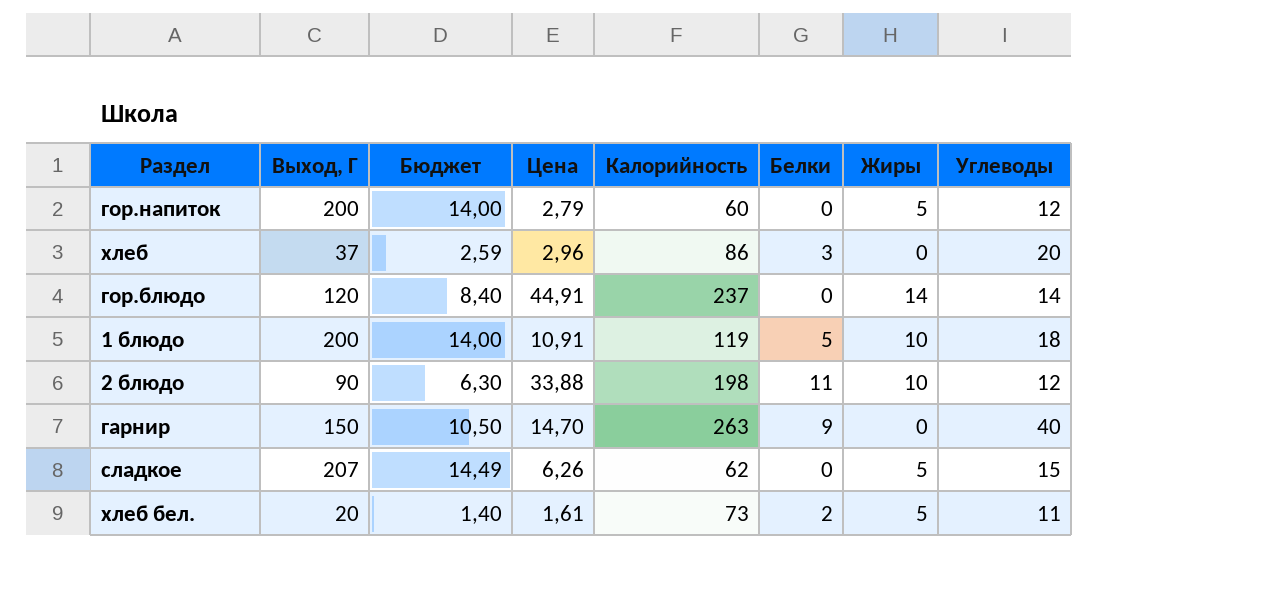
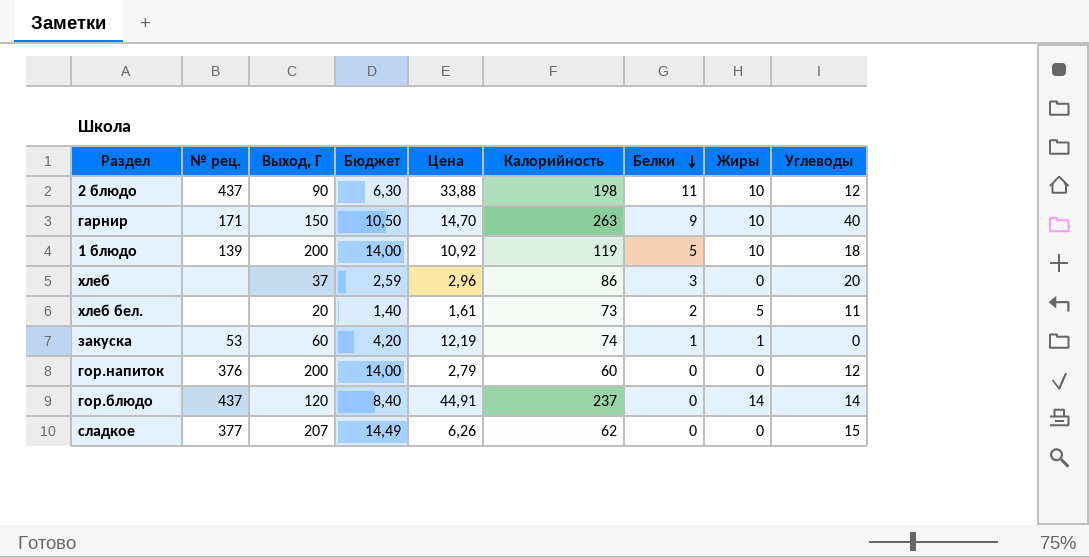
row order: none -> Белки descending
column № рец. | position: none -> 2
гарнир | Жиры: 0 -> 10
1 блюдо | Цена: 10,91 -> 10,92
row закуска: none -> 53 | 60 | 4,20 | 12,19 | 74 | 1 | 1 | 0
гор.напиток | Жиры: 5 -> 0
сладкое | Жиры: 5 -> 0

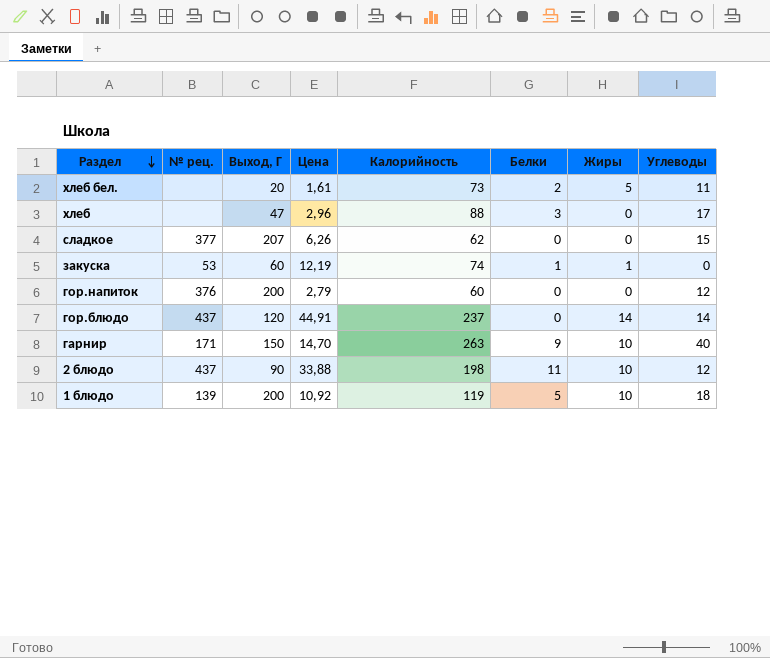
row order: Белки descending -> Раздел descending
column Бюджет | formula: [Выход, Г] * 0,07 -> none
хлеб | Выход, Г: 37 -> 47
хлеб | Калорийность: 86 -> 88
хлеб | Углеводы: 20 -> 17

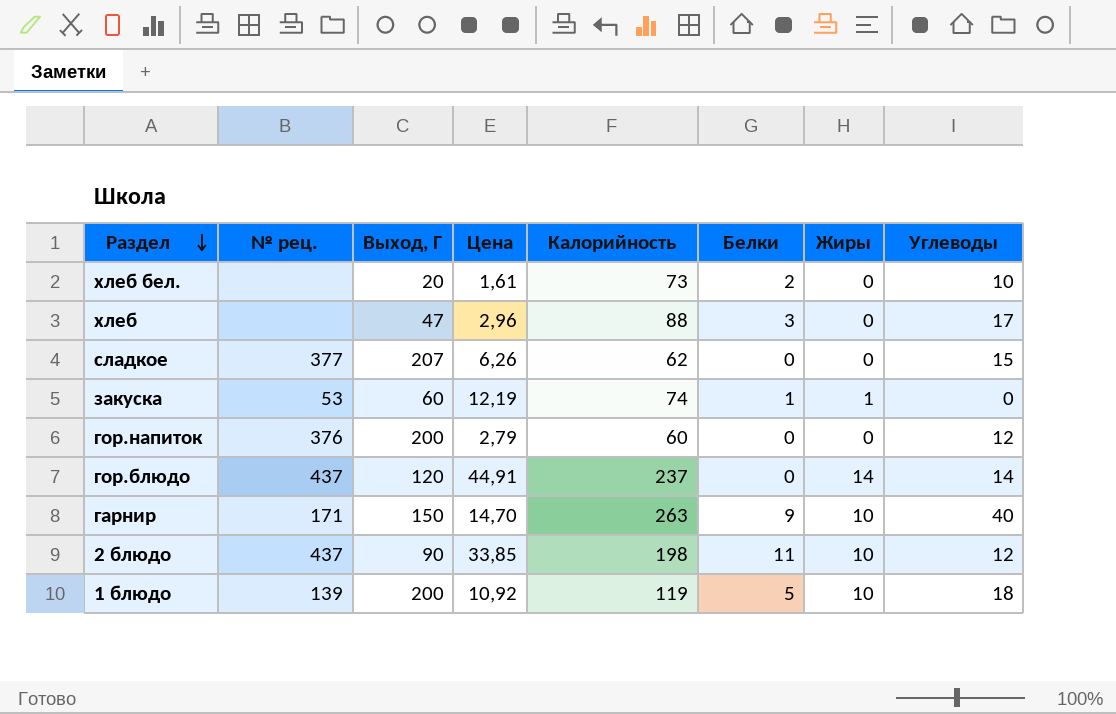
хлеб бел. | Жиры: 5 -> 0
хлеб бел. | Углеводы: 11 -> 10
2 блюдо | Цена: 33,88 -> 33,85

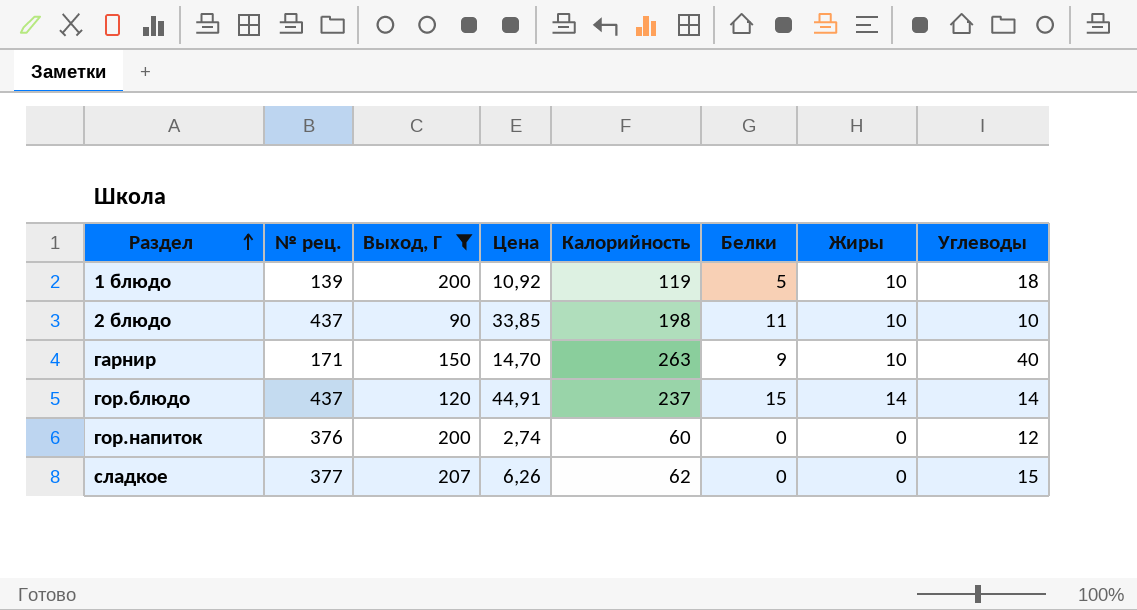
filter: none -> Выход, Г >= 90
row order: Раздел descending -> Раздел ascending
2 блюдо | Углеводы: 12 -> 10
гор.блюдо | Белки: 0 -> 15
гор.напиток | Цена: 2,79 -> 2,74

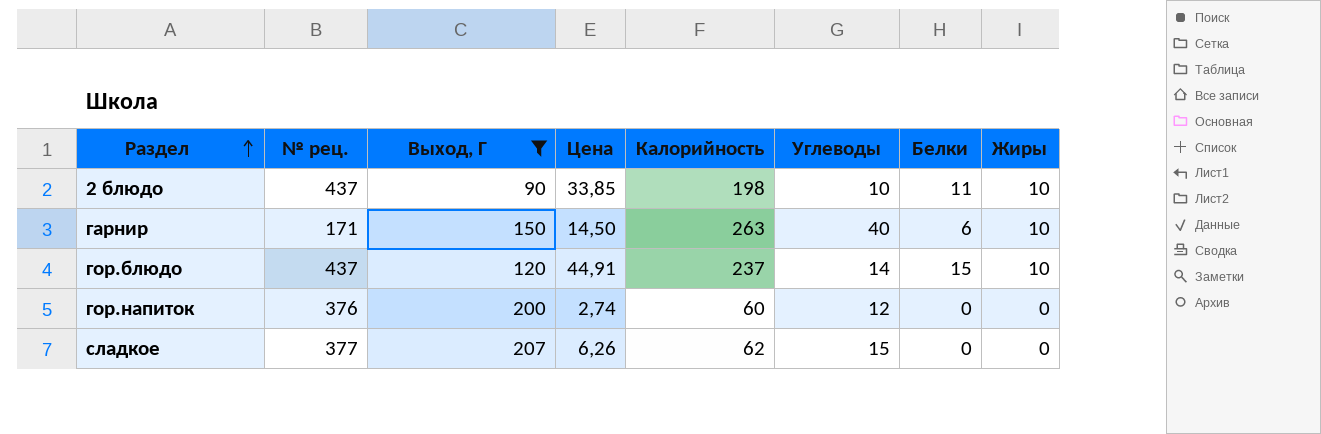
column Углеводы | position: 8 -> 6
row 1 блюдо: 139 | 200 | 10,92 | 119 | 5 | 10 | 18 -> none
гарнир | Цена: 14,70 -> 14,50
гарнир | Белки: 9 -> 6
гор.блюдо | Жиры: 14 -> 10

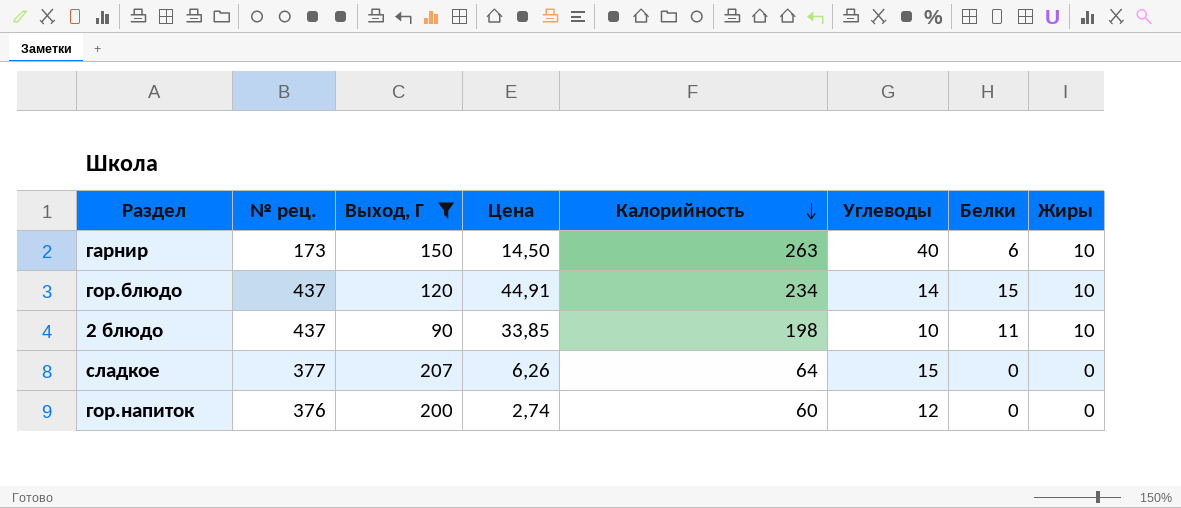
row order: Раздел ascending -> Калорийность descending
гарнир | № рец.: 171 -> 173
гор.блюдо | Калорийность: 237 -> 234
сладкое | Калорийность: 62 -> 64

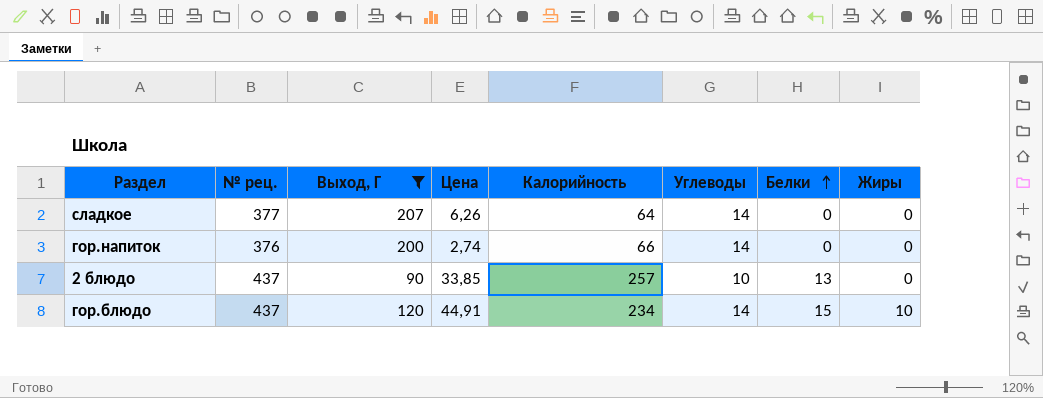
row order: Калорийность descending -> Белки ascending
row гарнир: 173 | 150 | 14,50 | 263 | 40 | 6 | 10 -> none
сладкое | Углеводы: 15 -> 14
гор.напиток | Калорийность: 60 -> 66
гор.напиток | Углеводы: 12 -> 14
2 блюдо | Калорийность: 198 -> 257
2 блюдо | Белки: 11 -> 13
2 блюдо | Жиры: 10 -> 0

